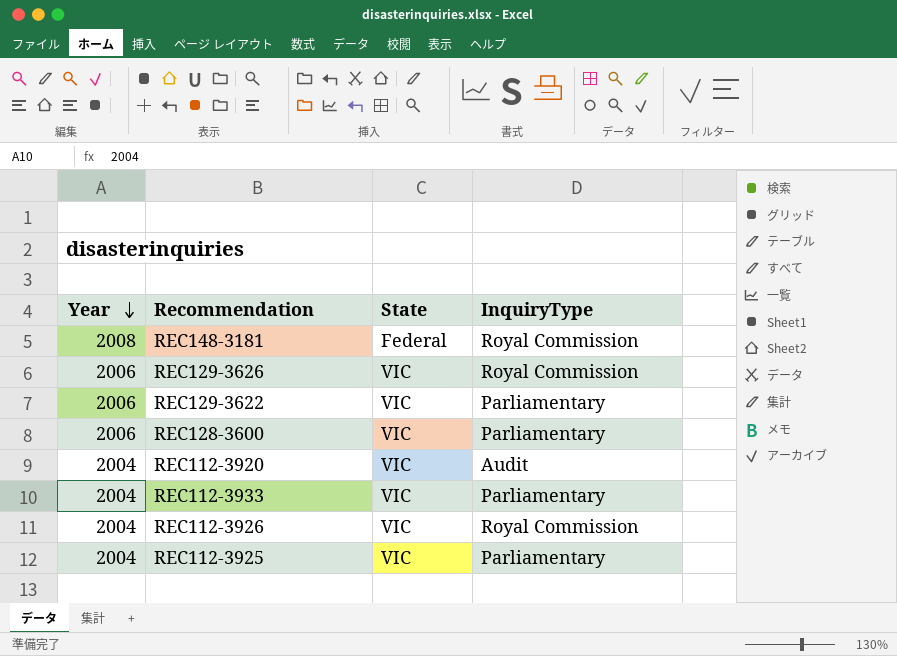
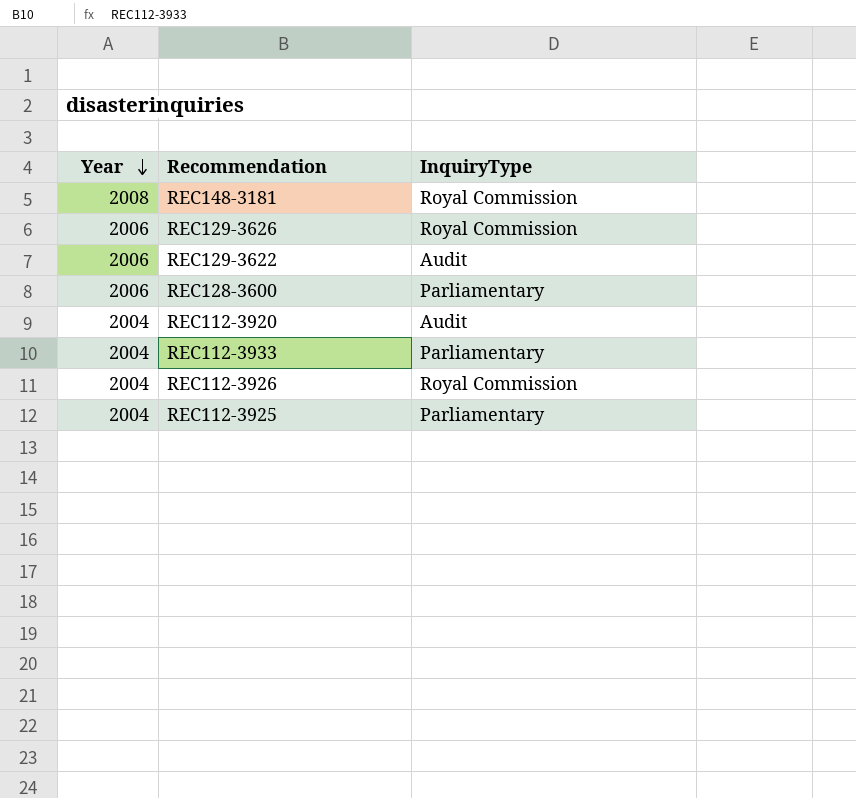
column State | position: 3 -> none
REC129-3622 | InquiryType: Parliamentary -> Audit

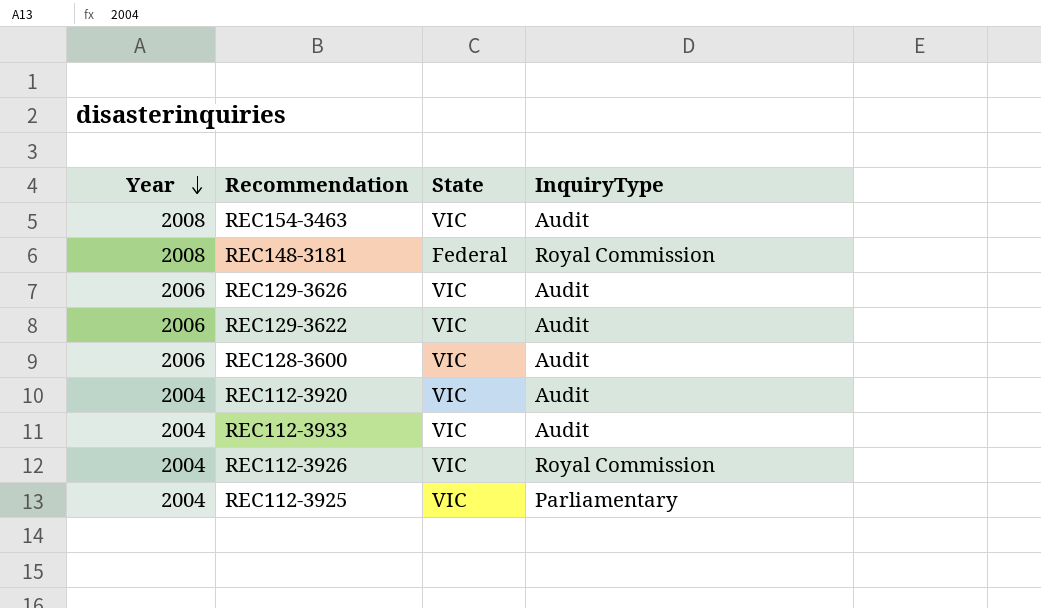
column State | position: none -> 3
row REC154-3463: none -> 2008 | VIC | Audit
REC129-3626 | InquiryType: Royal Commission -> Audit
REC128-3600 | InquiryType: Parliamentary -> Audit
REC112-3933 | InquiryType: Parliamentary -> Audit

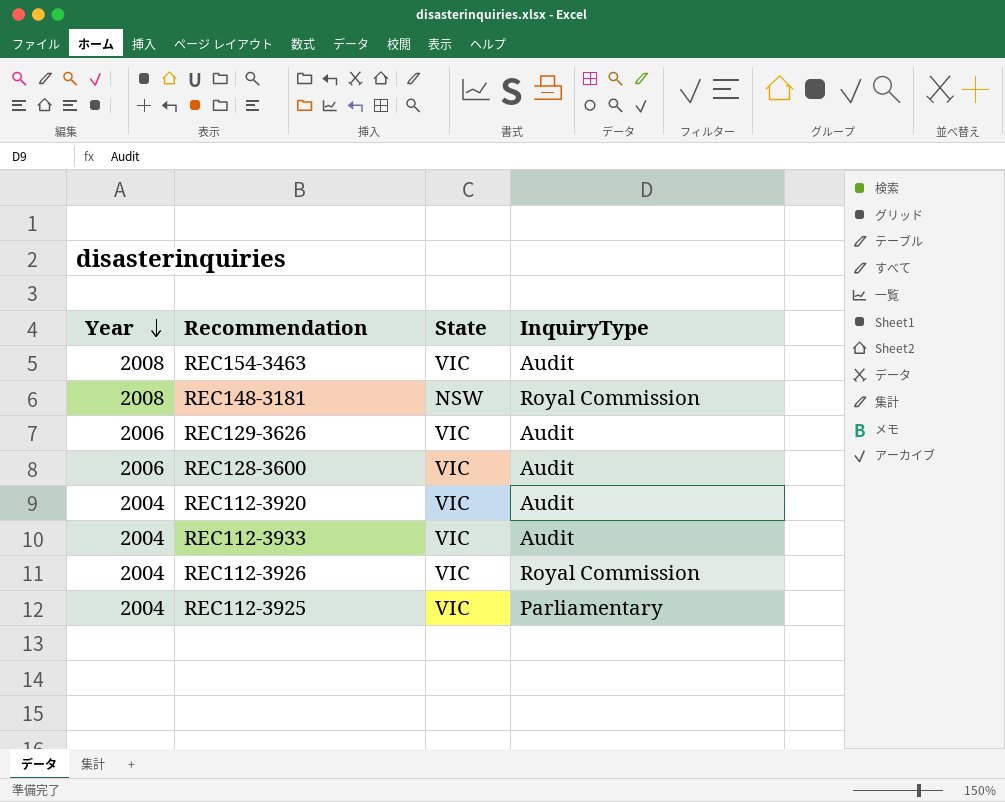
row REC129-3622: 2006 | VIC | Audit -> none
REC148-3181 | State: Federal -> NSW

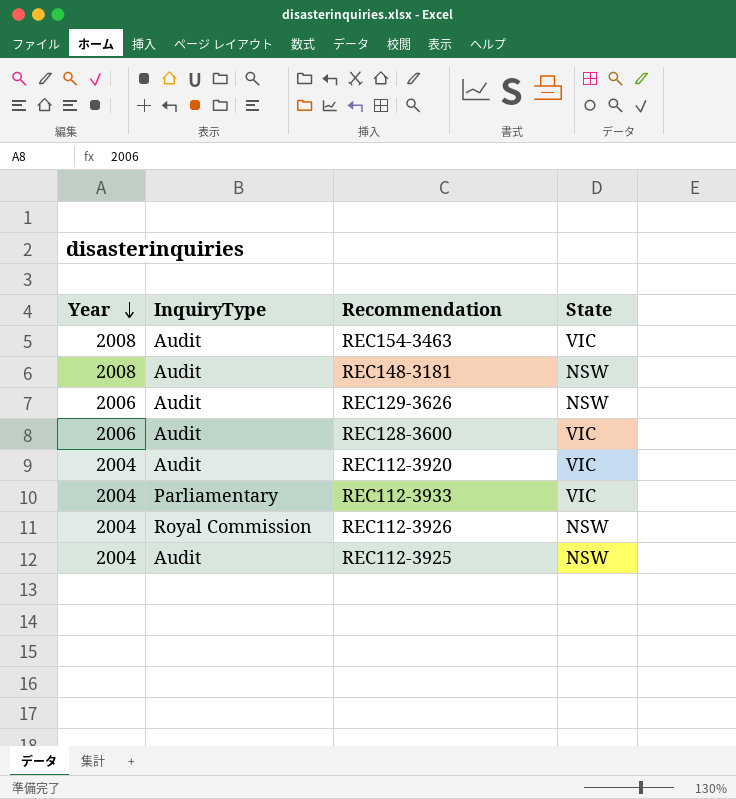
column InquiryType | position: 4 -> 2
REC148-3181 | InquiryType: Royal Commission -> Audit
REC129-3626 | State: VIC -> NSW
REC112-3933 | InquiryType: Audit -> Parliamentary
REC112-3926 | State: VIC -> NSW
REC112-3925 | InquiryType: Parliamentary -> Audit
REC112-3925 | State: VIC -> NSW

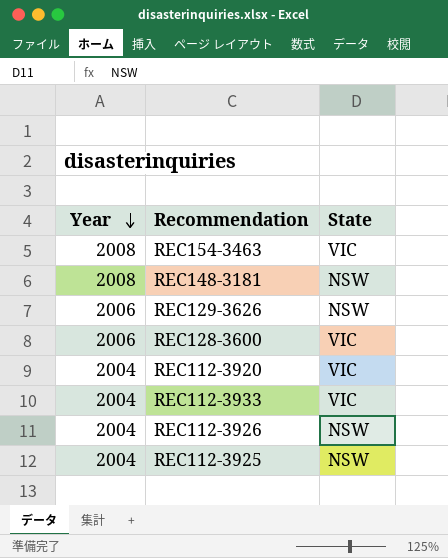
column InquiryType | position: 2 -> none

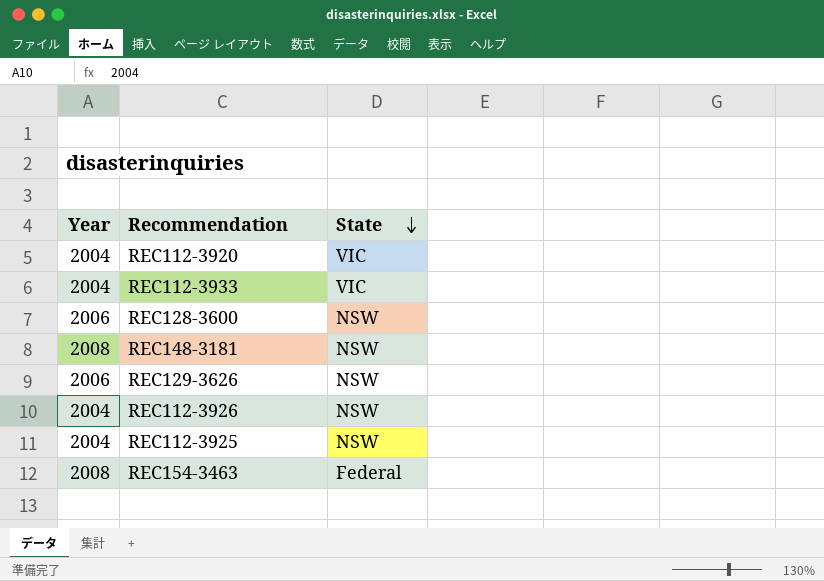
row order: Year descending -> State descending
REC128-3600 | State: VIC -> NSW
REC154-3463 | State: VIC -> Federal

